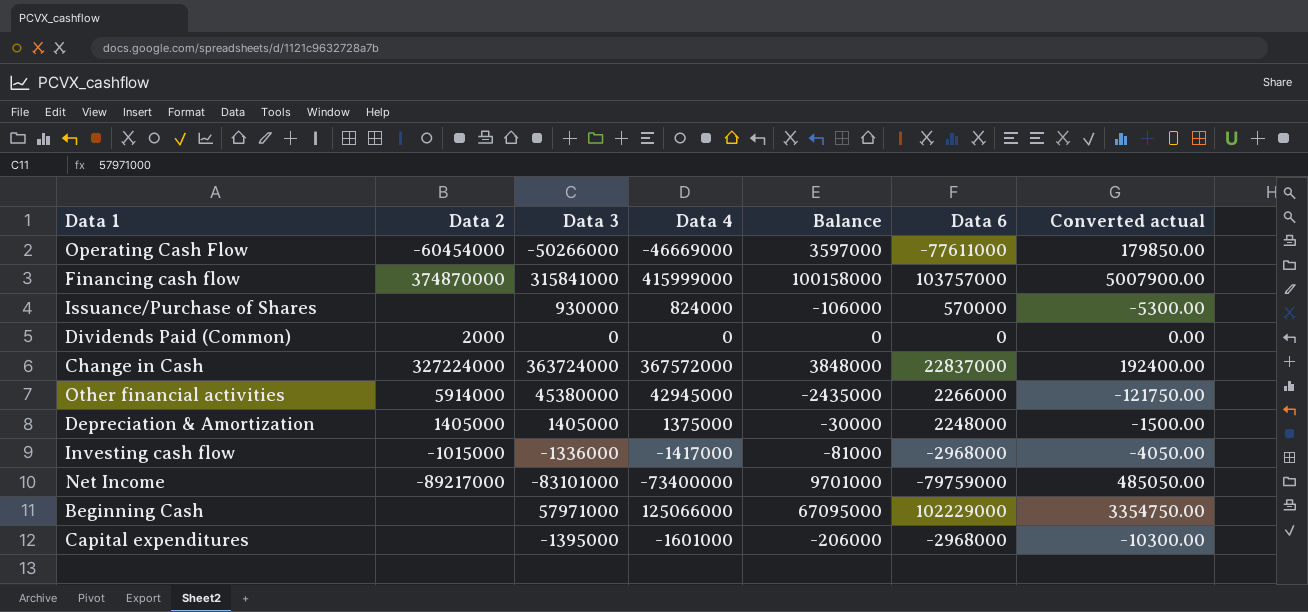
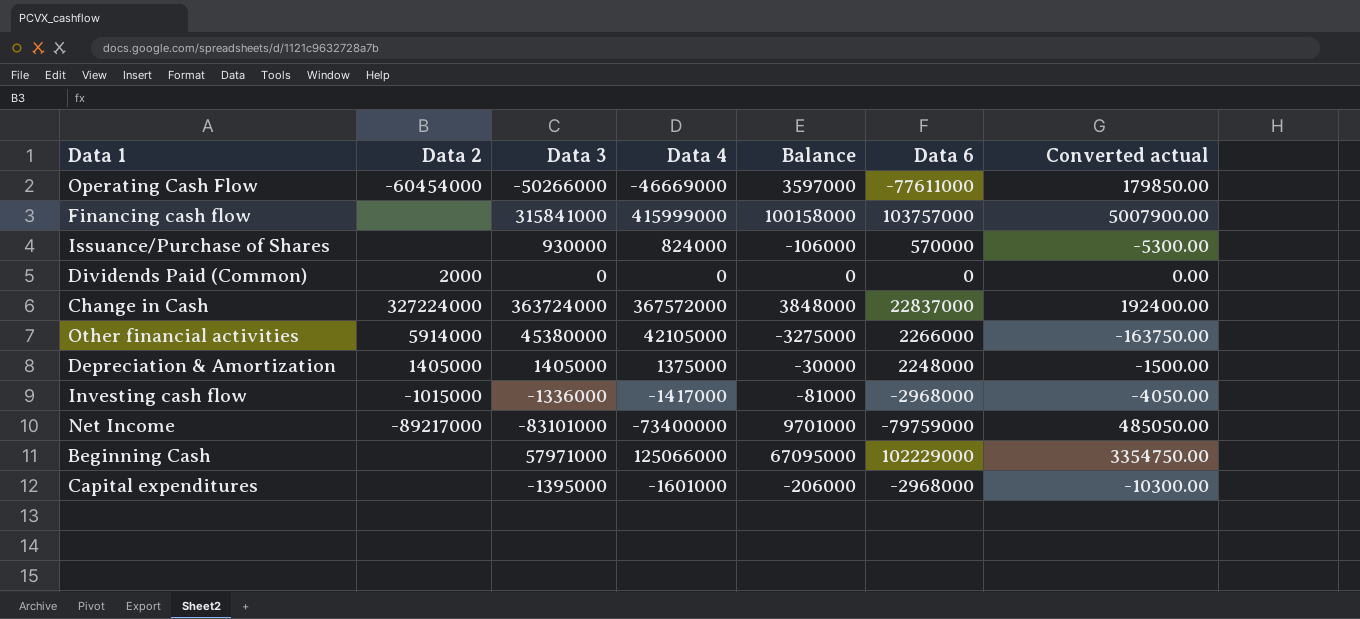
Financing cash flow | Data 2: 374870000 -> none
Other financial activities | Data 4: 42945000 -> 42105000
Other financial activities | Balance: -2435000 -> -3275000
Other financial activities | Converted actual: -121750.00 -> -163750.00

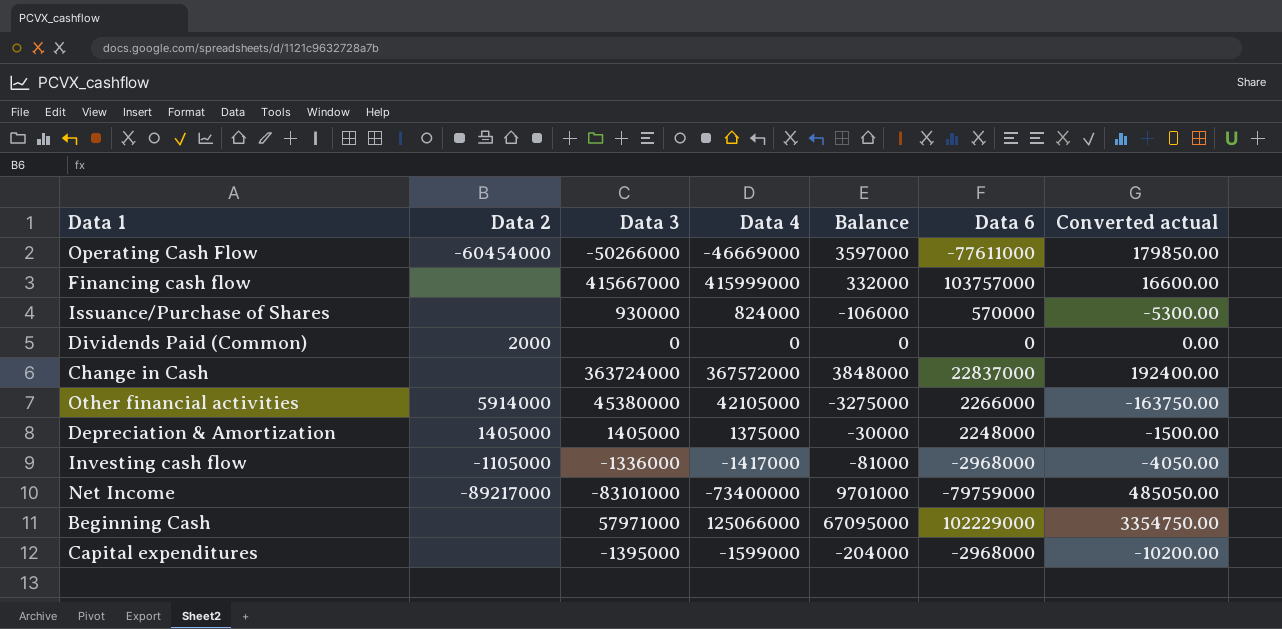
Financing cash flow | Data 3: 315841000 -> 415667000
Financing cash flow | Balance: 100158000 -> 332000
Financing cash flow | Converted actual: 5007900.00 -> 16600.00
Change in Cash | Data 2: 327224000 -> none
Investing cash flow | Data 2: -1015000 -> -1105000
Capital expenditures | Data 4: -1601000 -> -1599000
Capital expenditures | Balance: -206000 -> -204000
Capital expenditures | Converted actual: -10300.00 -> -10200.00

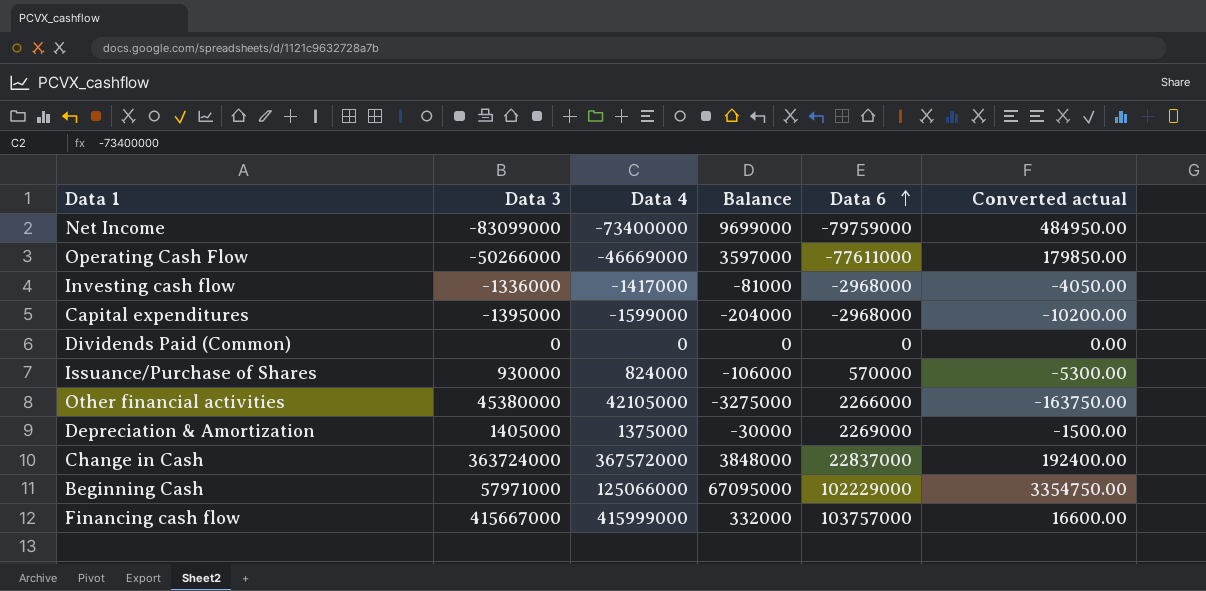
row order: none -> Data 6 ascending
column Data 2 | position: 2 -> none
Net Income | Data 3: -83101000 -> -83099000
Net Income | Balance: 9701000 -> 9699000
Net Income | Converted actual: 485050.00 -> 484950.00
Depreciation & Amortization | Data 6: 2248000 -> 2269000

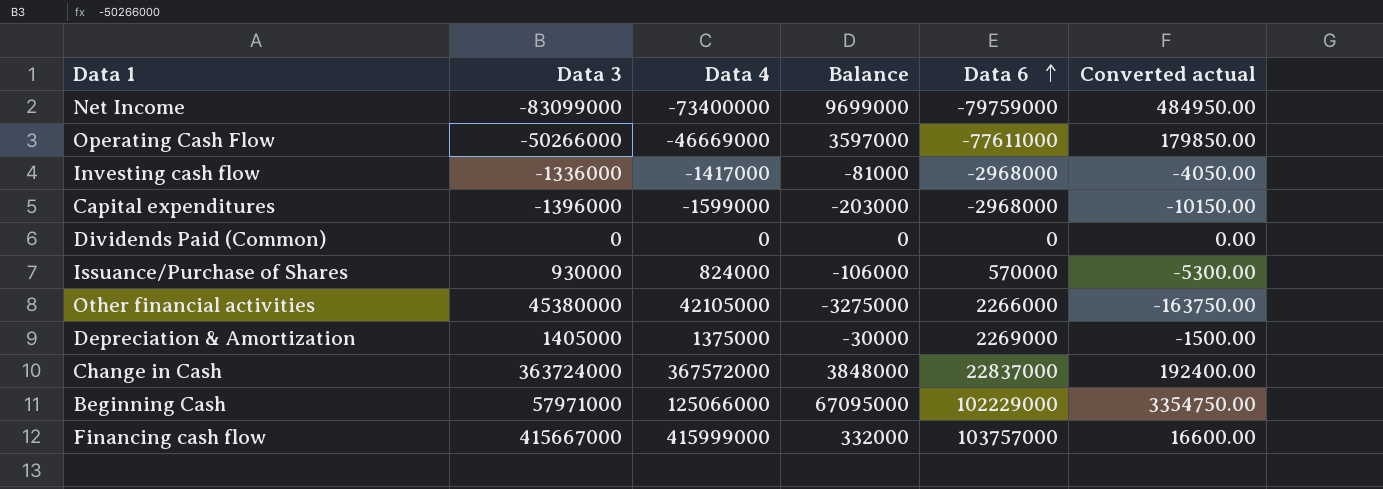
Capital expenditures | Data 3: -1395000 -> -1396000
Capital expenditures | Balance: -204000 -> -203000
Capital expenditures | Converted actual: -10200.00 -> -10150.00

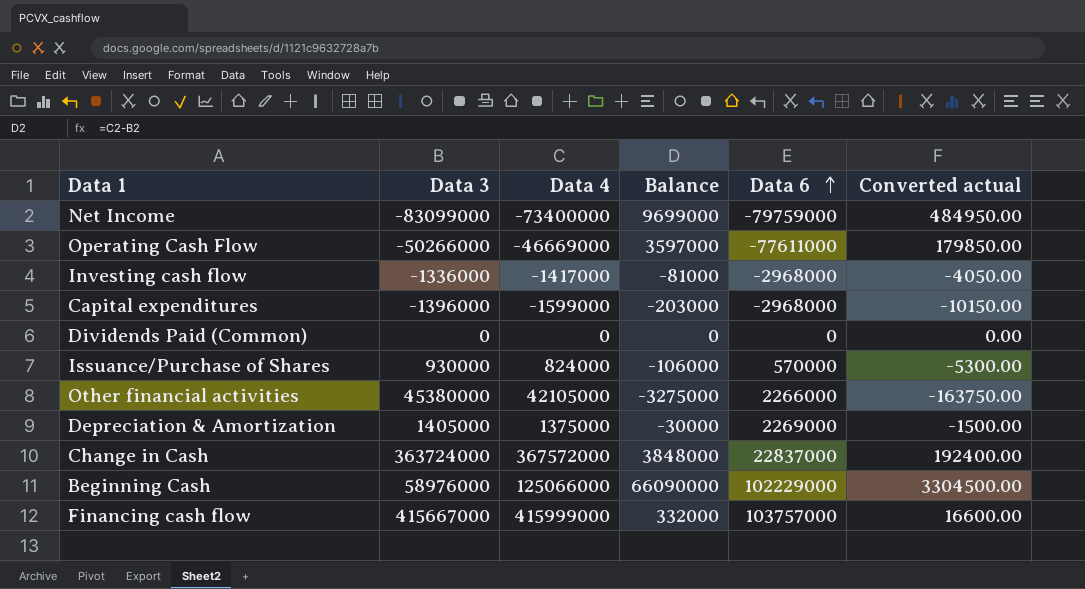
Beginning Cash | Data 3: 57971000 -> 58976000
Beginning Cash | Balance: 67095000 -> 66090000
Beginning Cash | Converted actual: 3354750.00 -> 3304500.00

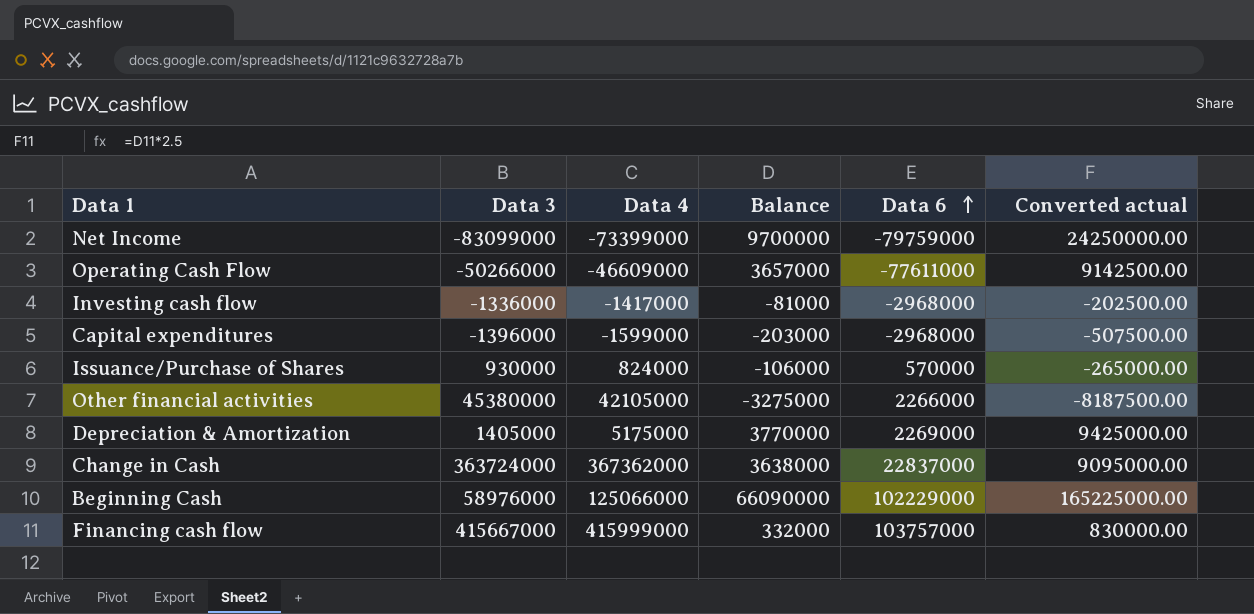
column Converted actual | formula: [Balance] * 0.05 -> [Balance] * 2.5
row Dividends Paid (Common): 0 | 0 | 0 | 0 | 0.00 -> none
Net Income | Data 4: -73400000 -> -73399000
Net Income | Balance: 9699000 -> 9700000
Operating Cash Flow | Data 4: -46669000 -> -46609000
Operating Cash Flow | Balance: 3597000 -> 3657000
Depreciation & Amortization | Data 4: 1375000 -> 5175000
Depreciation & Amortization | Balance: -30000 -> 3770000
Change in Cash | Data 4: 367572000 -> 367362000
Change in Cash | Balance: 3848000 -> 3638000

